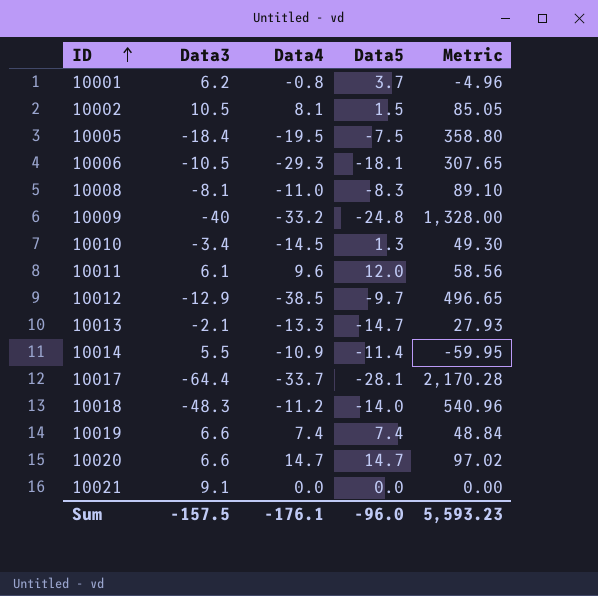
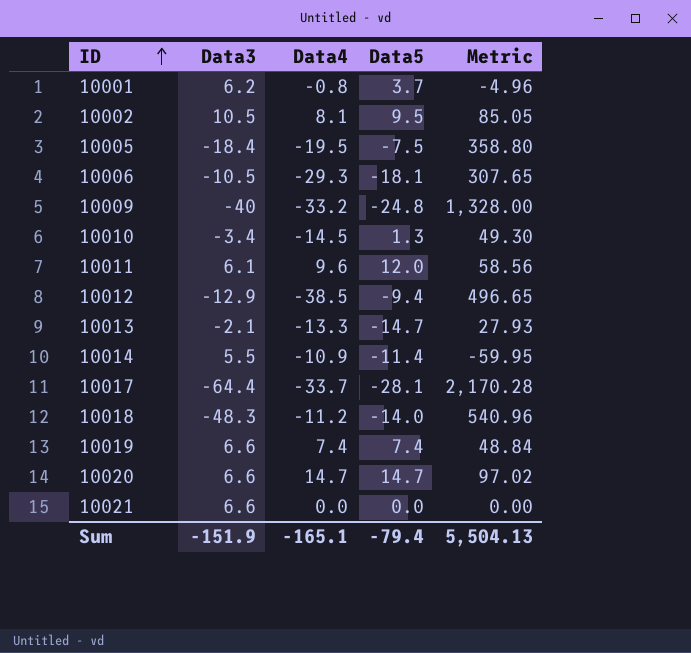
row 10008: -8.1 | -11.0 | -8.3 | 89.10 -> none
10002 | Data5: 1.5 -> 9.5
10012 | Data5: -9.7 -> -9.4
10021 | Data3: 9.1 -> 6.6
Sum | Data3: -157.5 -> -151.9
Sum | Data4: -176.1 -> -165.1
Sum | Data5: -96.0 -> -79.4
Sum | Metric: 5,593.23 -> 5,504.13

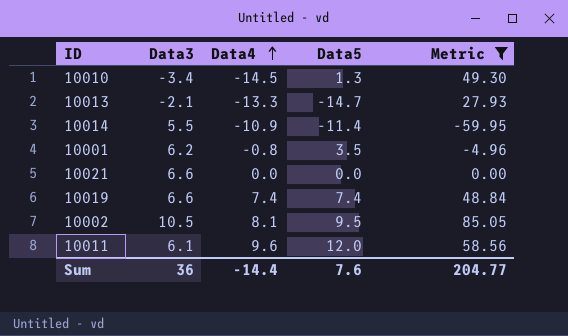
filter: none -> Metric <= 85.05
row order: ID ascending -> Data4 ascending
10001 | Data5: 3.7 -> 3.5
Sum | Data3: -151.9 -> 36
Sum | Data4: -165.1 -> -14.4
Sum | Data5: -79.4 -> 7.6
Sum | Metric: 5,504.13 -> 204.77

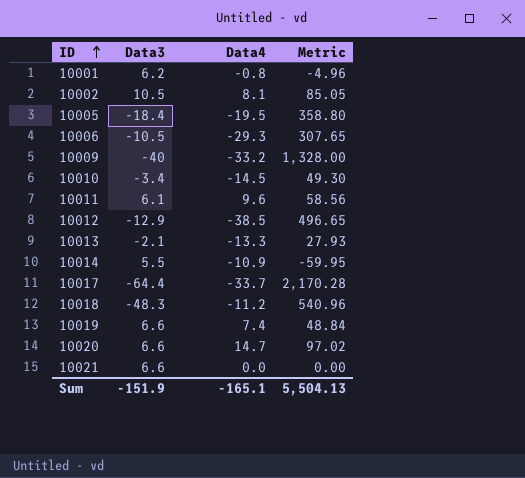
filter: Metric <= 85.05 -> none
row order: Data4 ascending -> ID ascending
column Data5 | position: 4 -> none
Sum | Data3: 36 -> -151.9
Sum | Data4: -14.4 -> -165.1
Sum | Metric: 204.77 -> 5,504.13

